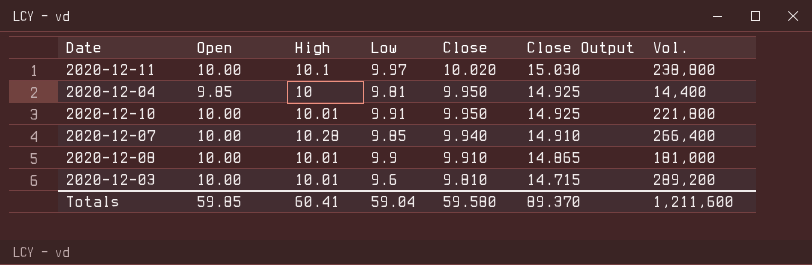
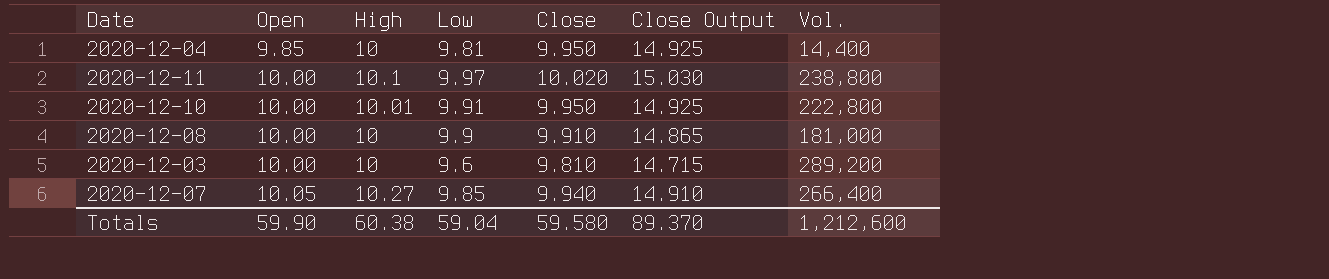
row order: Close descending -> Open ascending
2020-12-10 | Vol.: 221,800 -> 222,800
2020-12-08 | High: 10.01 -> 10
2020-12-03 | High: 10.01 -> 10
2020-12-07 | Open: 10.00 -> 10.05
2020-12-07 | High: 10.28 -> 10.27
Totals | Open: 59.85 -> 59.90
Totals | High: 60.41 -> 60.38
Totals | Vol.: 1,211,600 -> 1,212,600

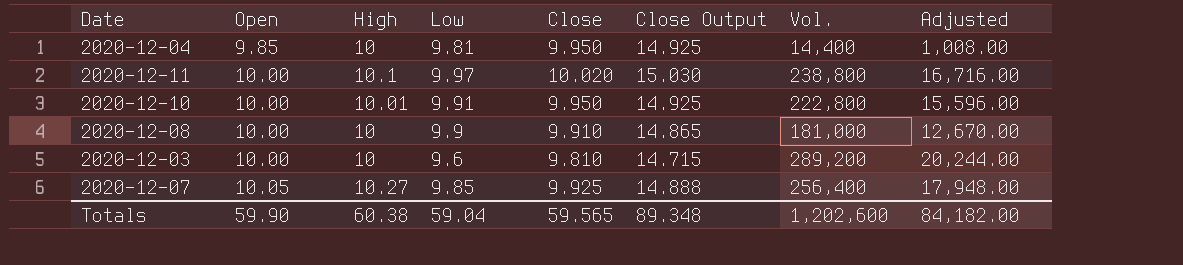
column Adjusted | formula: none -> [Vol.] * 0.07
2020-12-07 | Close: 9.940 -> 9.925
2020-12-07 | Close Output: 14.910 -> 14.888
2020-12-07 | Vol.: 266,400 -> 256,400
Totals | Close: 59.580 -> 59.565
Totals | Close Output: 89.370 -> 89.348
Totals | Vol.: 1,212,600 -> 1,202,600

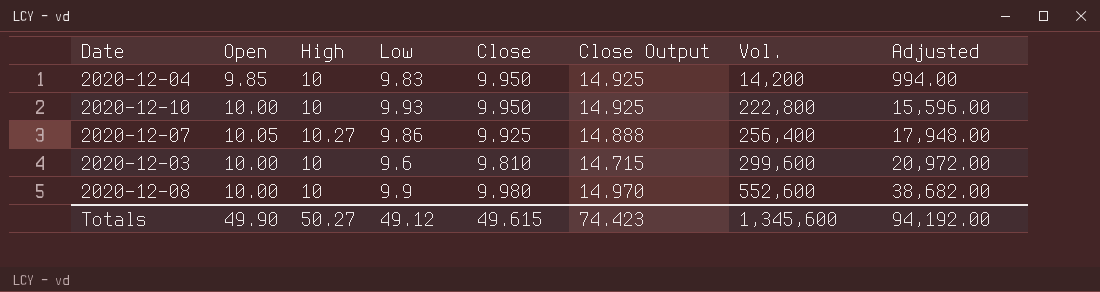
row order: Open ascending -> Vol. ascending
row 2020-12-11: 10.00 | 10.1 | 9.97 | 10.020 | 15.030 | 238,800 | 16,716.00 -> none
2020-12-04 | Low: 9.81 -> 9.83
2020-12-04 | Vol.: 14,400 -> 14,200
2020-12-04 | Adjusted: 1,008.00 -> 994.00
2020-12-10 | High: 10.01 -> 10
2020-12-10 | Low: 9.91 -> 9.93
2020-12-07 | Low: 9.85 -> 9.86
2020-12-03 | Vol.: 289,200 -> 299,600
2020-12-03 | Adjusted: 20,244.00 -> 20,972.00
2020-12-08 | Close: 9.910 -> 9.980
2020-12-08 | Close Output: 14.865 -> 14.970
2020-12-08 | Vol.: 181,000 -> 552,600
2020-12-08 | Adjusted: 12,670.00 -> 38,682.00
Totals | Open: 59.90 -> 49.90
Totals | High: 60.38 -> 50.27
Totals | Low: 59.04 -> 49.12
Totals | Close: 59.565 -> 49.615
Totals | Close Output: 89.348 -> 74.423
Totals | Vol.: 1,202,600 -> 1,345,600
Totals | Adjusted: 84,182.00 -> 94,192.00

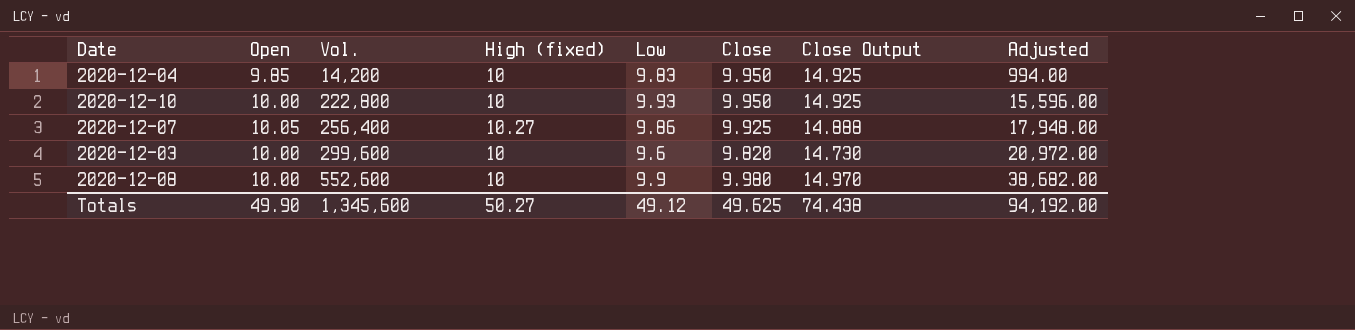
column Vol. | position: 7 -> 3
column name: High -> High (fixed)
2020-12-03 | Close: 9.810 -> 9.820
2020-12-03 | Close Output: 14.715 -> 14.730
Totals | Close: 49.615 -> 49.625
Totals | Close Output: 74.423 -> 74.438

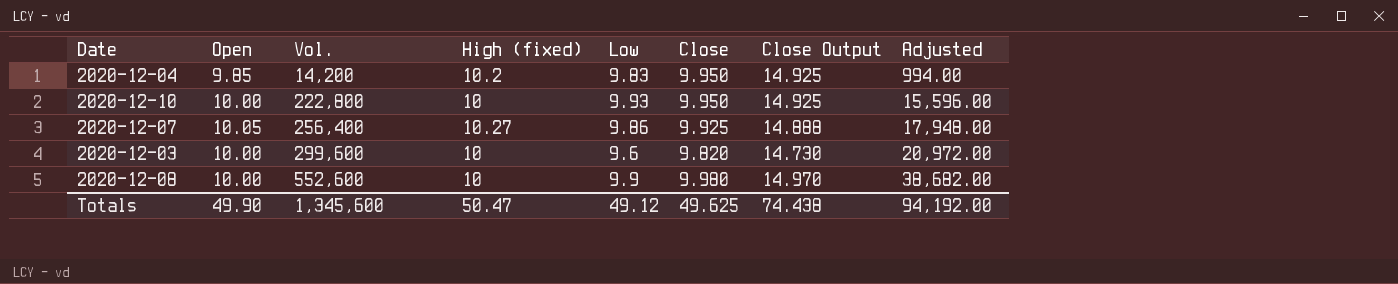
2020-12-04 | High (fixed): 10 -> 10.2
Totals | High (fixed): 50.27 -> 50.47

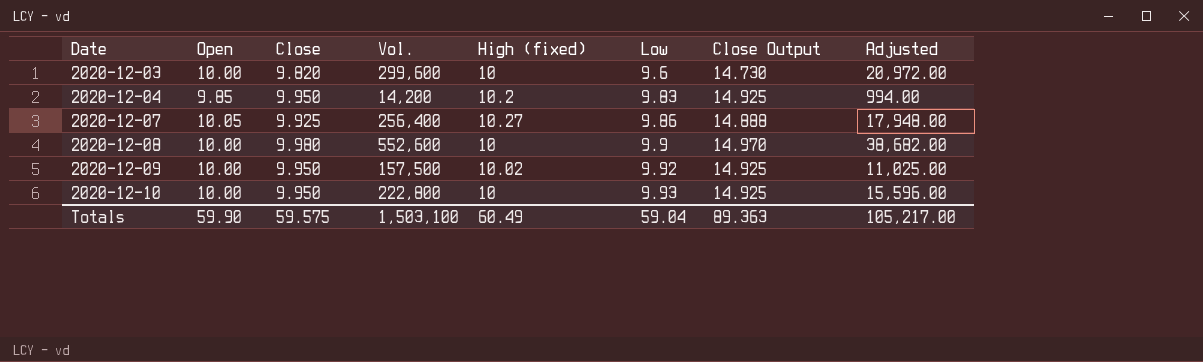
row order: Vol. ascending -> Date ascending
column Close | position: 6 -> 3
row 2020-12-09: none -> 10.00 | 9.950 | 157,500 | 10.02 | 9.92 | 14.925 | 11,025.00
Totals | Open: 49.90 -> 59.90
Totals | Close: 49.625 -> 59.575
Totals | Vol.: 1,345,600 -> 1,503,100
Totals | High (fixed): 50.47 -> 60.49
Totals | Low: 49.12 -> 59.04
Totals | Close Output: 74.438 -> 89.363
Totals | Adjusted: 94,192.00 -> 105,217.00

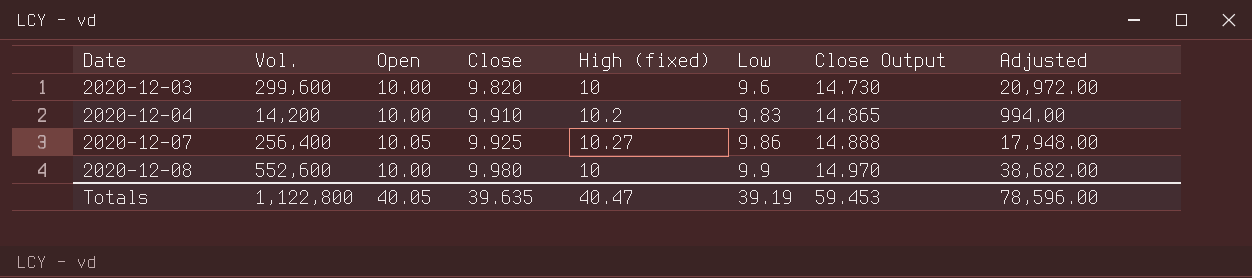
column Vol. | position: 4 -> 2
row 2020-12-09: 10.00 | 9.950 | 157,500 | 10.02 | 9.92 | 14.925 | 11,025.00 -> none
row 2020-12-10: 10.00 | 9.950 | 222,800 | 10 | 9.93 | 14.925 | 15,596.00 -> none
2020-12-04 | Open: 9.85 -> 10.00
2020-12-04 | Close: 9.950 -> 9.910
2020-12-04 | Close Output: 14.925 -> 14.865
Totals | Vol.: 1,503,100 -> 1,122,800
Totals | Open: 59.90 -> 40.05
Totals | Close: 59.575 -> 39.635
Totals | High (fixed): 60.49 -> 40.47
Totals | Low: 59.04 -> 39.19
Totals | Close Output: 89.363 -> 59.453
Totals | Adjusted: 105,217.00 -> 78,596.00

